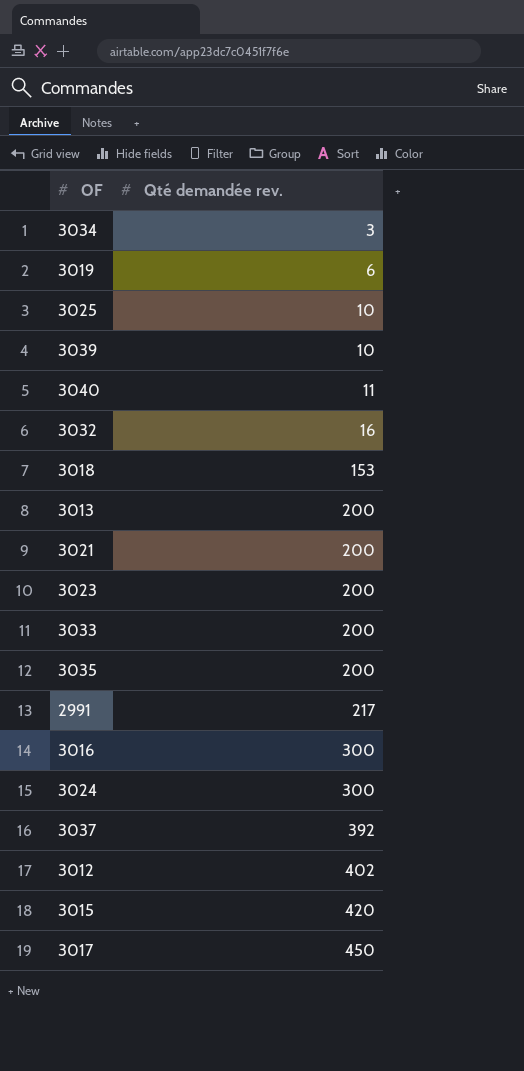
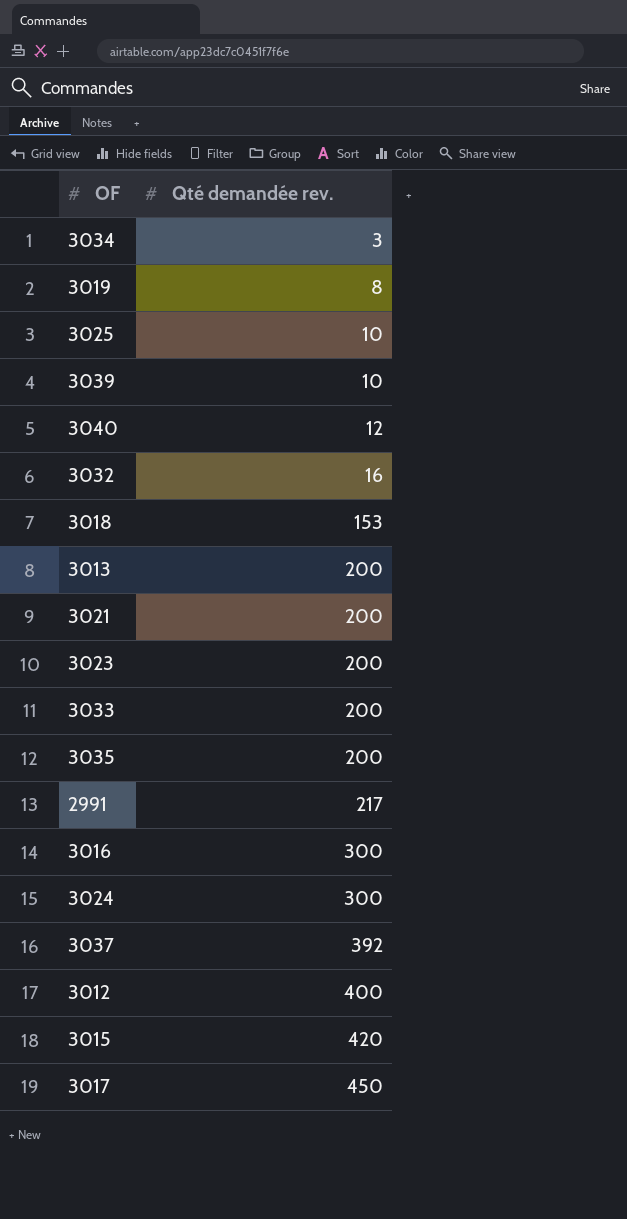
3019 | Qté demandée rev.: 6 -> 8
3040 | Qté demandée rev.: 11 -> 12
3012 | Qté demandée rev.: 402 -> 400

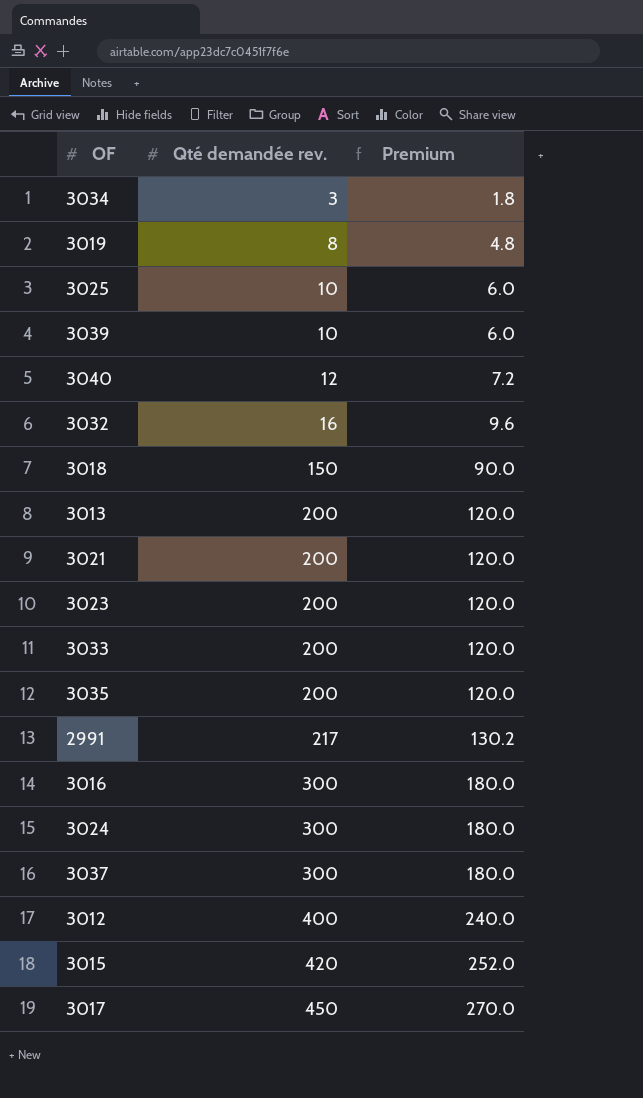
column Premium | formula: none -> [Qté demandée rev.] * 0.6
3018 | Qté demandée rev.: 153 -> 150
3037 | Qté demandée rev.: 392 -> 300

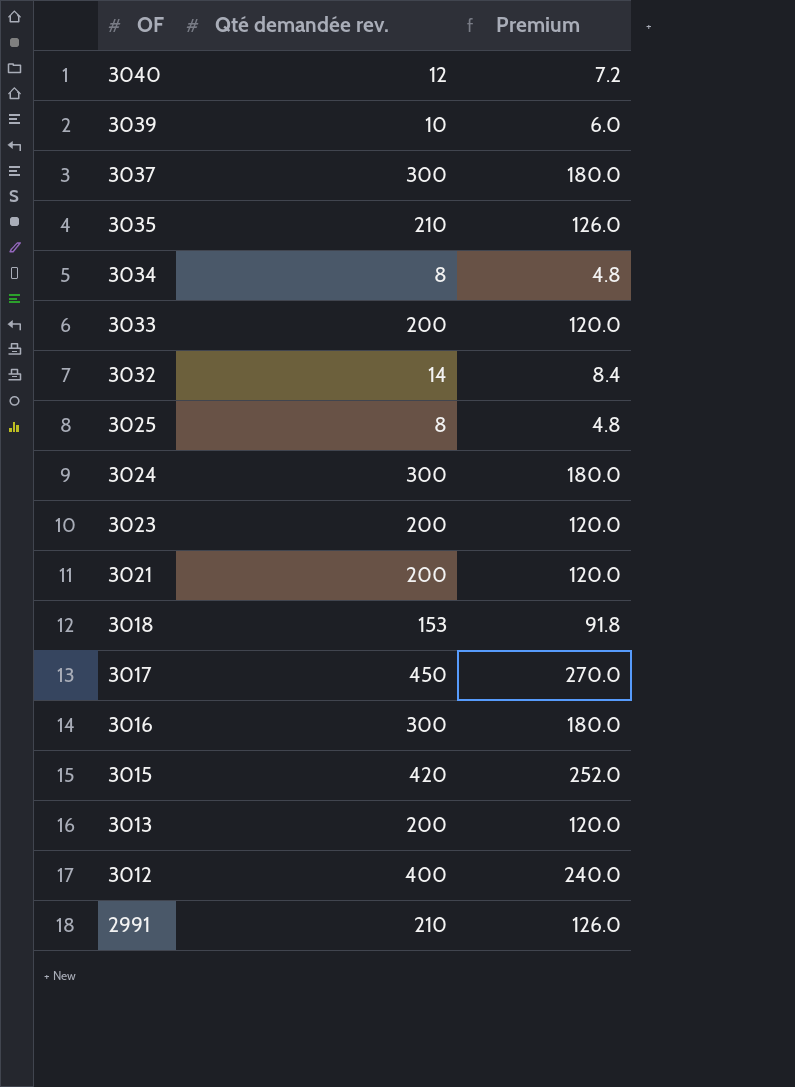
row order: Qté demandée rev. ascending -> OF descending
row 3019: 8 | 4.8 -> none
3035 | Qté demandée rev.: 200 -> 210
3035 | Premium: 120.0 -> 126.0
3034 | Qté demandée rev.: 3 -> 8
3034 | Premium: 1.8 -> 4.8
3032 | Qté demandée rev.: 16 -> 14
3032 | Premium: 9.6 -> 8.4
3025 | Qté demandée rev.: 10 -> 8
3025 | Premium: 6.0 -> 4.8
3018 | Qté demandée rev.: 150 -> 153
3018 | Premium: 90.0 -> 91.8
2991 | Qté demandée rev.: 217 -> 210
2991 | Premium: 130.2 -> 126.0

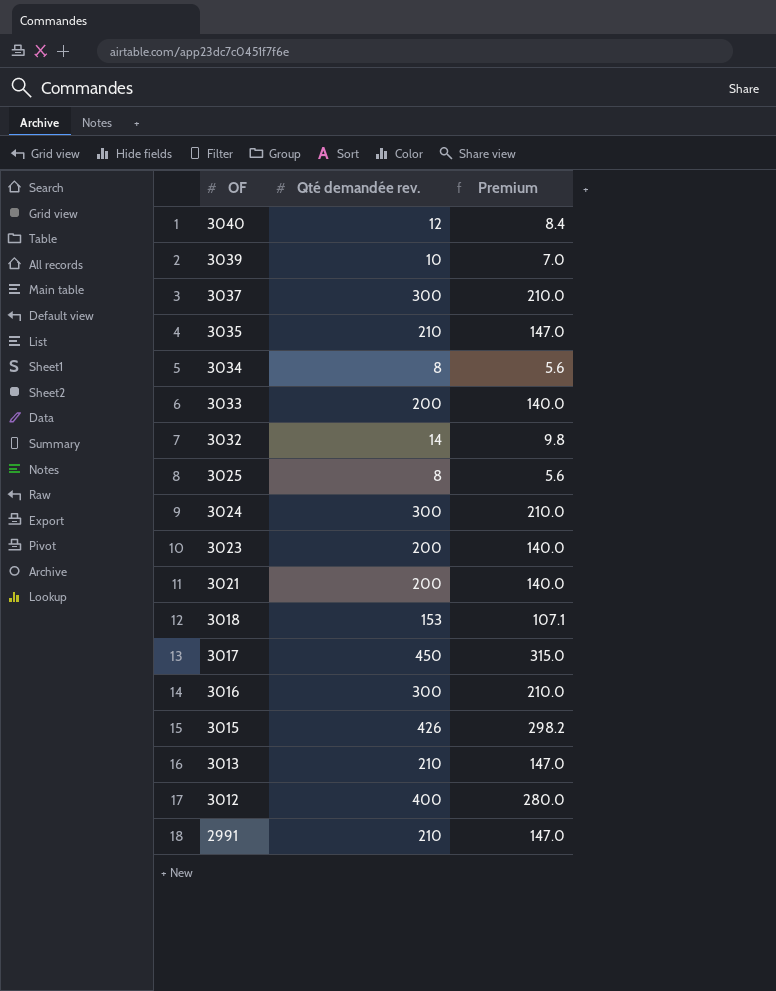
column Premium | formula: [Qté demandée rev.] * 0.6 -> [Qté demandée rev.] * 0.7
3015 | Qté demandée rev.: 420 -> 426
3013 | Qté demandée rev.: 200 -> 210

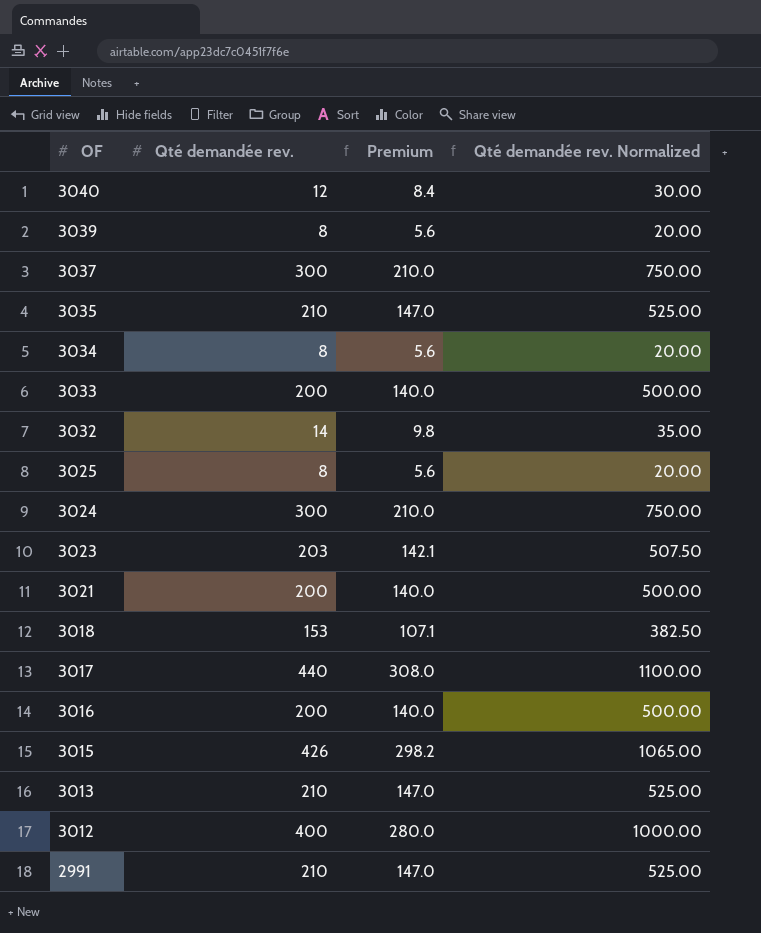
column Qté demandée rev. Normalized | formula: none -> [Qté demandée rev.] * 2.5
3039 | Qté demandée rev.: 10 -> 8
3039 | Premium: 7.0 -> 5.6
3023 | Qté demandée rev.: 200 -> 203
3023 | Premium: 140.0 -> 142.1
3017 | Qté demandée rev.: 450 -> 440
3017 | Premium: 315.0 -> 308.0
3016 | Qté demandée rev.: 300 -> 200
3016 | Premium: 210.0 -> 140.0

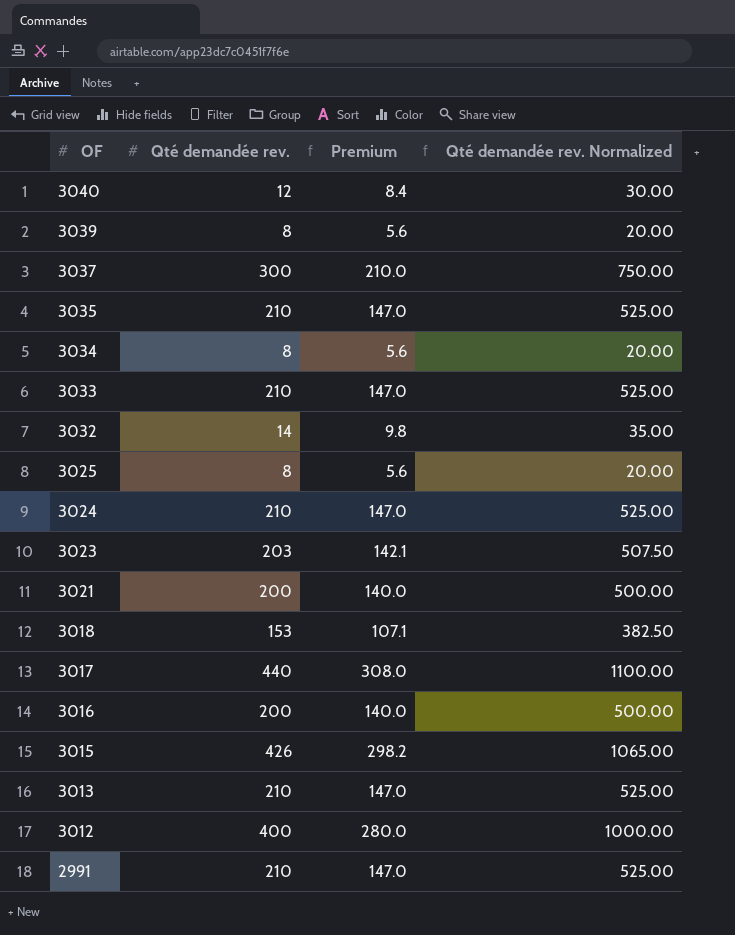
3033 | Qté demandée rev.: 200 -> 210
3033 | Premium: 140.0 -> 147.0
3033 | Qté demandée rev. Normalized: 500.00 -> 525.00
3024 | Qté demandée rev.: 300 -> 210
3024 | Premium: 210.0 -> 147.0
3024 | Qté demandée rev. Normalized: 750.00 -> 525.00

